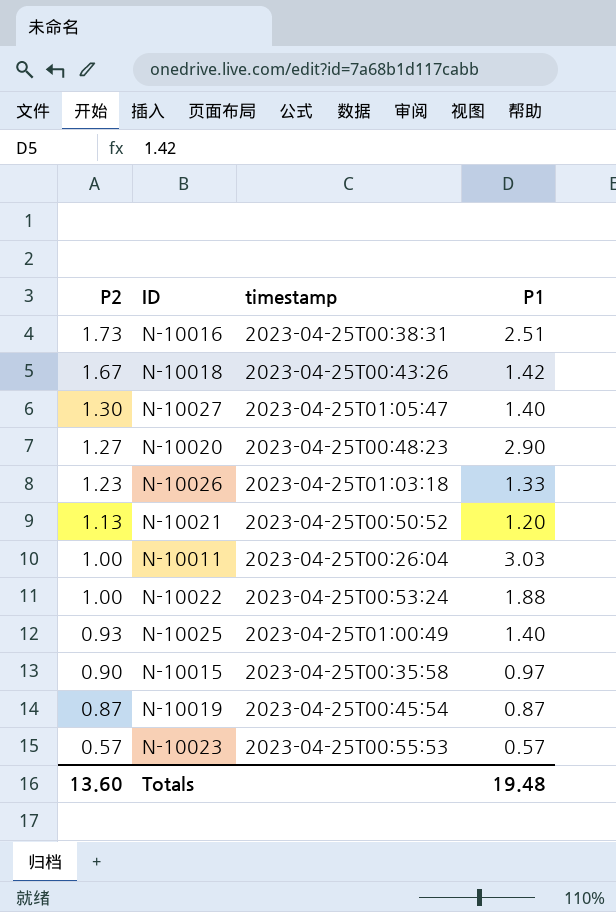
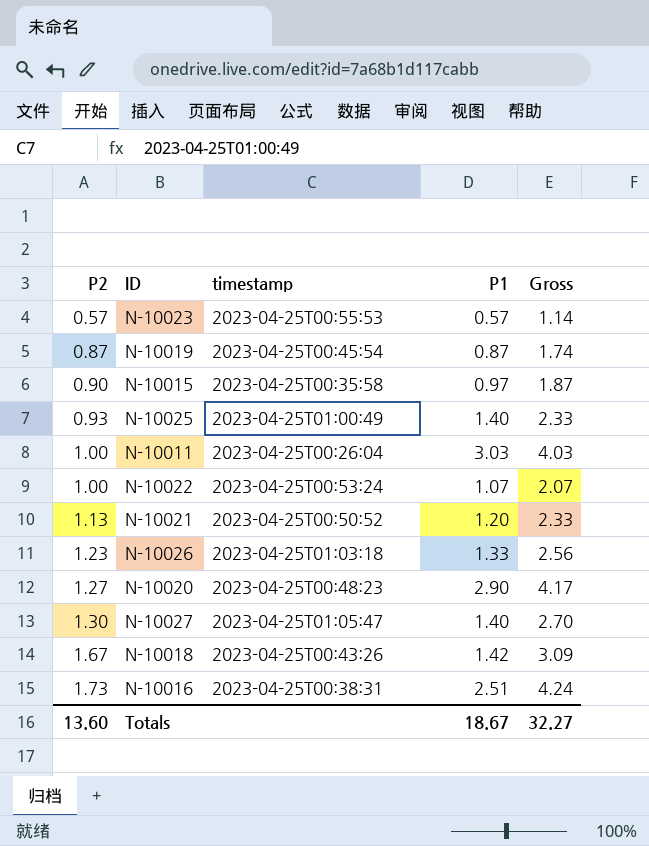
row order: P2 descending -> P2 ascending
column Gross | formula: none -> [P2] + [P1]
N-10022 | P1: 1.88 -> 1.07
Totals | P1: 19.48 -> 18.67

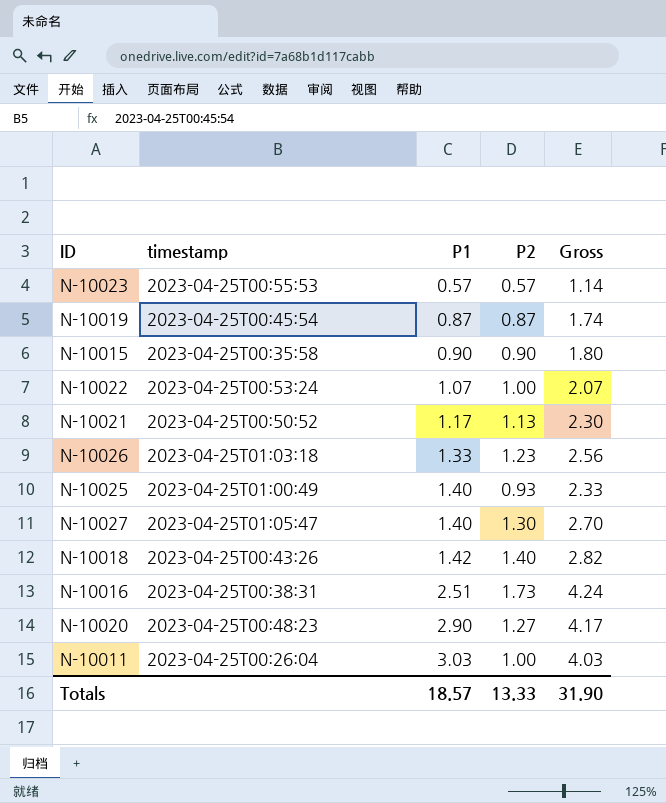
row order: P2 ascending -> P1 ascending
column P2 | position: 1 -> 4
N-10015 | P1: 0.97 -> 0.90
N-10015 | Gross: 1.87 -> 1.80
N-10021 | P1: 1.20 -> 1.17
N-10021 | Gross: 2.33 -> 2.30
N-10018 | P2: 1.67 -> 1.40
N-10018 | Gross: 3.09 -> 2.82
Totals | P1: 18.67 -> 18.57
Totals | P2: 13.60 -> 13.33
Totals | Gross: 32.27 -> 31.90

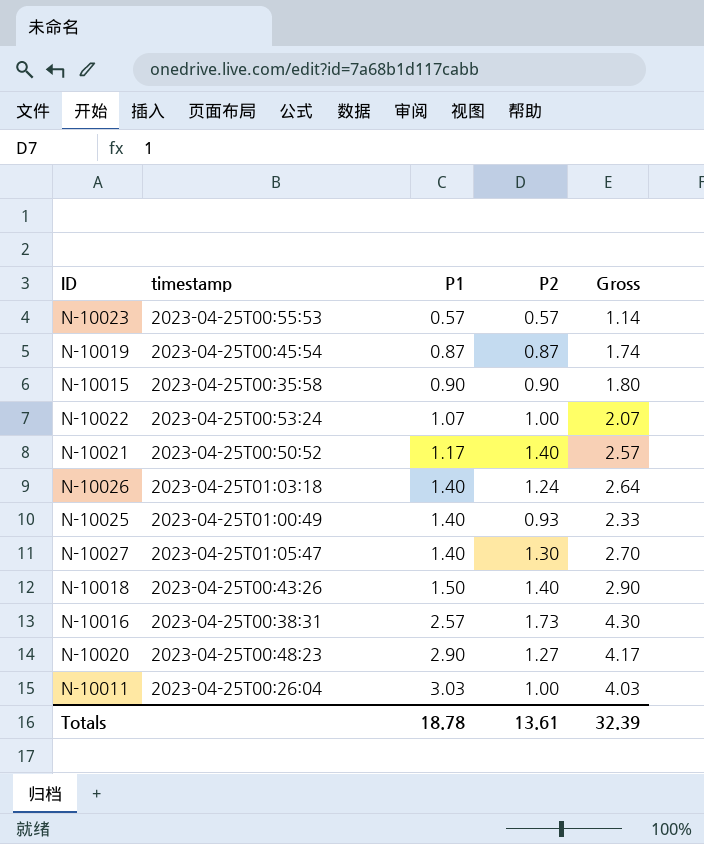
N-10021 | P2: 1.13 -> 1.40
N-10021 | Gross: 2.30 -> 2.57
N-10026 | P1: 1.33 -> 1.40
N-10026 | P2: 1.23 -> 1.24
N-10026 | Gross: 2.56 -> 2.64
N-10018 | P1: 1.42 -> 1.50
N-10018 | Gross: 2.82 -> 2.90
N-10016 | P1: 2.51 -> 2.57
N-10016 | Gross: 4.24 -> 4.30
Totals | P1: 18.57 -> 18.78
Totals | P2: 13.33 -> 13.61
Totals | Gross: 31.90 -> 32.39

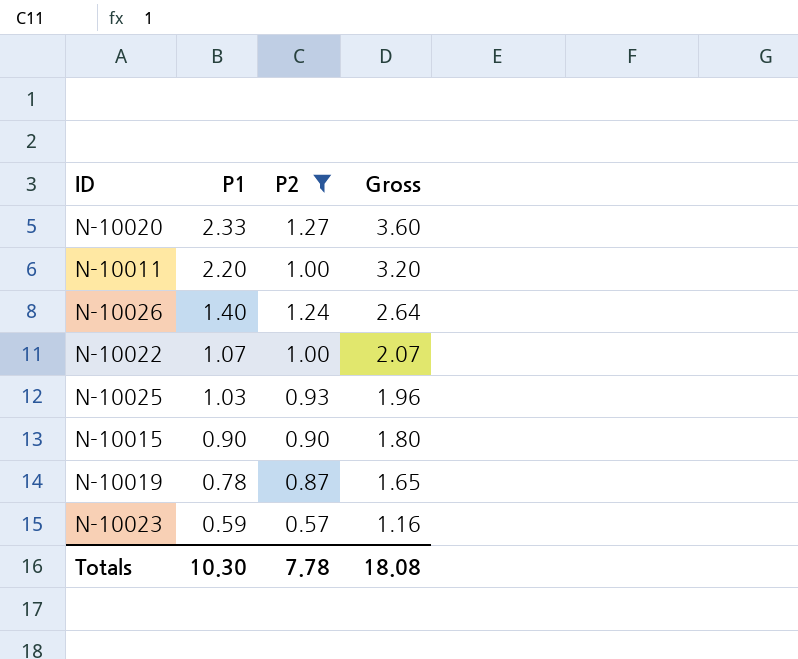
filter: none -> P2 <= 1.27
row order: P1 ascending -> P1 descending
column timestamp | position: 2 -> none
N-10020 | P1: 2.90 -> 2.33
N-10020 | Gross: 4.17 -> 3.60
N-10011 | P1: 3.03 -> 2.20
N-10011 | Gross: 4.03 -> 3.20
N-10025 | P1: 1.40 -> 1.03
N-10025 | Gross: 2.33 -> 1.96
N-10019 | P1: 0.87 -> 0.78
N-10019 | Gross: 1.74 -> 1.65
N-10023 | P1: 0.57 -> 0.59
N-10023 | Gross: 1.14 -> 1.16
Totals | P1: 18.78 -> 10.30
Totals | P2: 13.61 -> 7.78
Totals | Gross: 32.39 -> 18.08

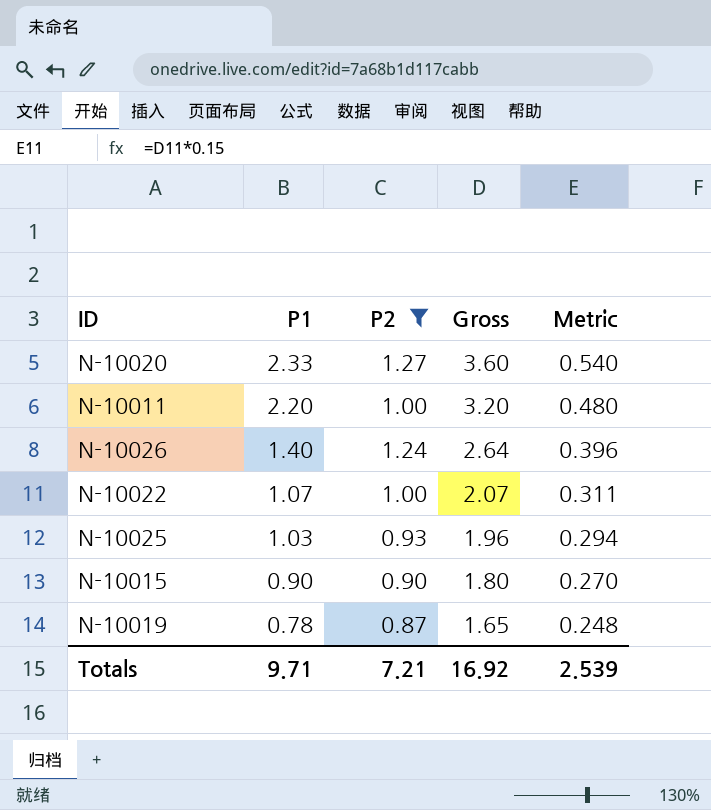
column Metric | formula: none -> [Gross] * 0.15
row N-10023: 0.59 | 0.57 | 1.16 -> none
Totals | P1: 10.30 -> 9.71
Totals | P2: 7.78 -> 7.21
Totals | Gross: 18.08 -> 16.92

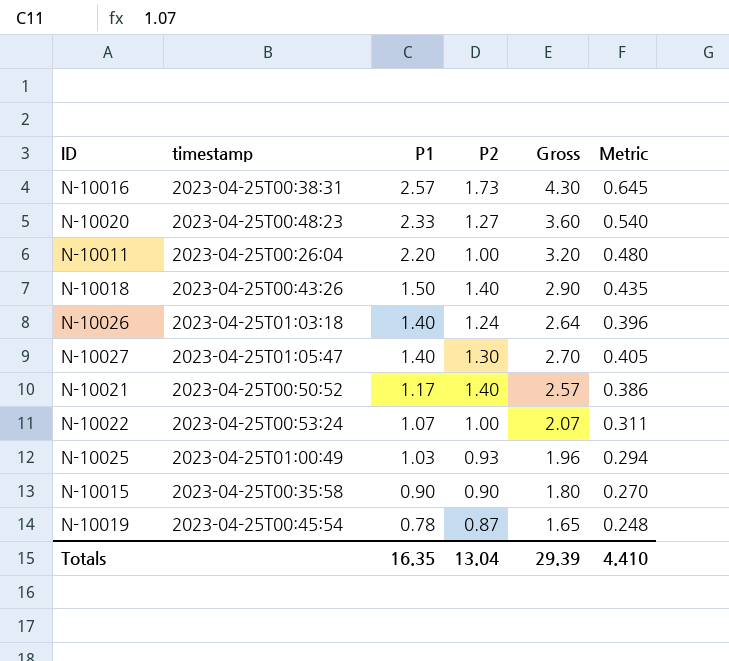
filter: P2 <= 1.27 -> none
column timestamp | position: none -> 2
Totals | P1: 9.71 -> 16.35
Totals | P2: 7.21 -> 13.04
Totals | Gross: 16.92 -> 29.39
Totals | Metric: 2.539 -> 4.410

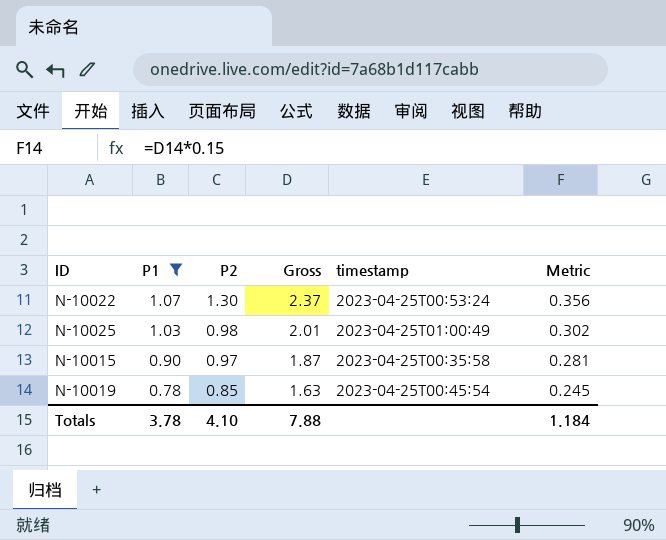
filter: none -> P1 <= 1.07
column timestamp | position: 2 -> 5
N-10022 | P2: 1.00 -> 1.30
N-10022 | Gross: 2.07 -> 2.37
N-10022 | Metric: 0.311 -> 0.356
N-10025 | P2: 0.93 -> 0.98
N-10025 | Gross: 1.96 -> 2.01
N-10025 | Metric: 0.294 -> 0.302
N-10015 | P2: 0.90 -> 0.97
N-10015 | Gross: 1.80 -> 1.87
N-10015 | Metric: 0.270 -> 0.281
N-10019 | P2: 0.87 -> 0.85
N-10019 | Gross: 1.65 -> 1.63
N-10019 | Metric: 0.248 -> 0.245
Totals | P1: 16.35 -> 3.78
Totals | P2: 13.04 -> 4.10
Totals | Gross: 29.39 -> 7.88
Totals | Metric: 4.410 -> 1.184

